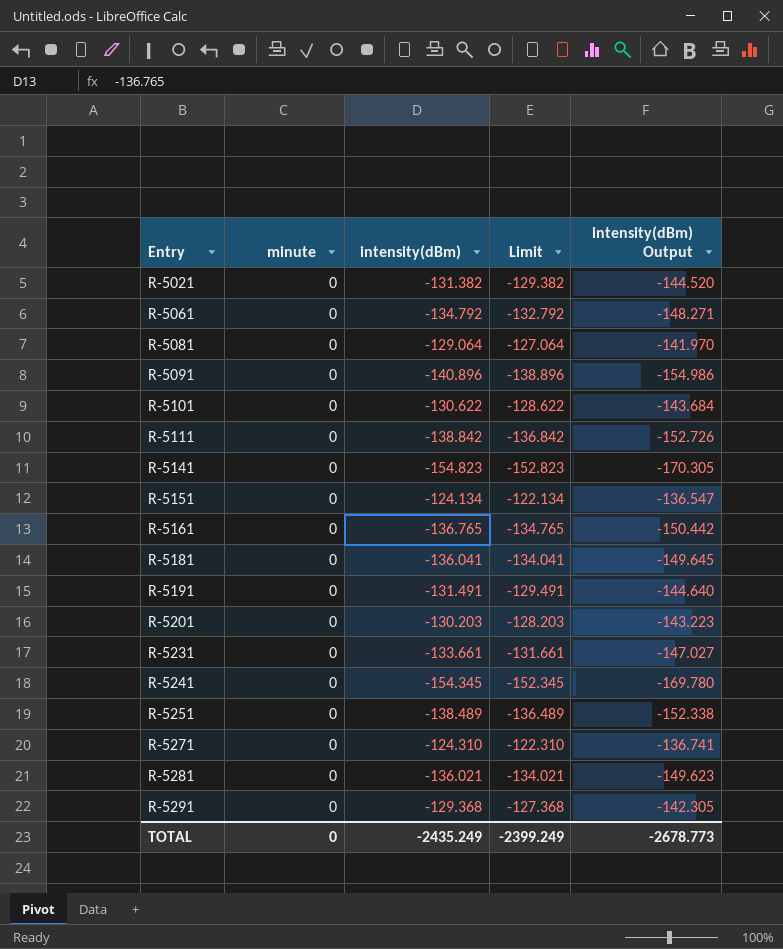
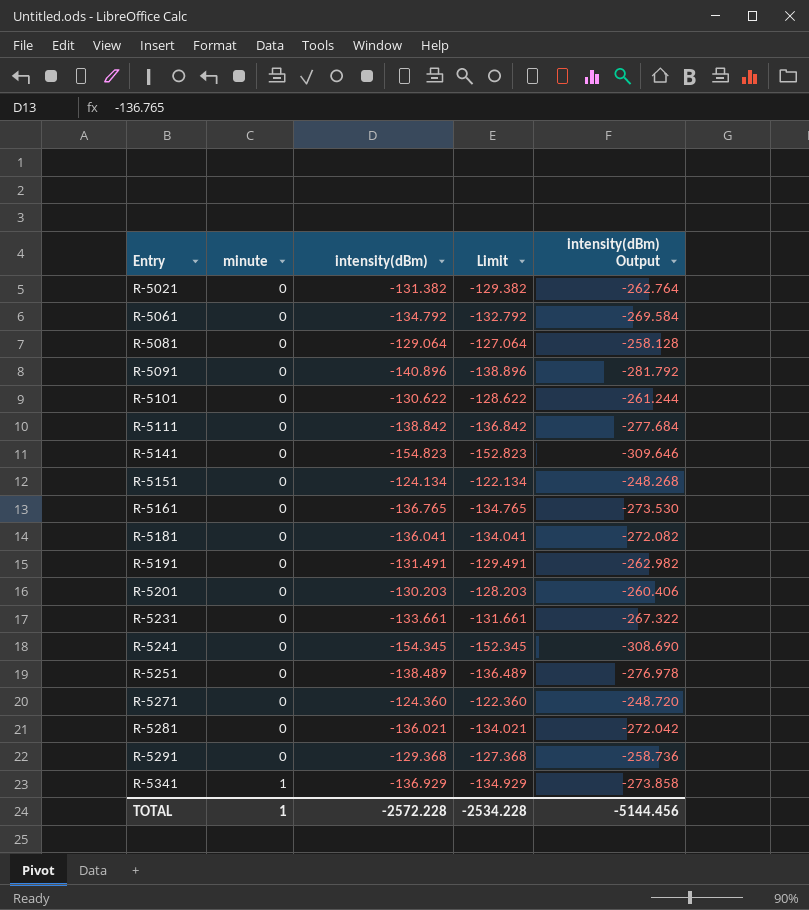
column intensity(dBm) Output | formula: [intensity(dBm)] * 1.1 -> [intensity(dBm)] * 2
R-5271 | intensity(dBm): -124.310 -> -124.360
R-5271 | Limit: -122.310 -> -122.360
row R-5341: none -> 1 | -136.929 | -134.929 | -273.858
TOTAL | minute: 0 -> 1
TOTAL | intensity(dBm): -2435.249 -> -2572.228
TOTAL | Limit: -2399.249 -> -2534.228
TOTAL | intensity(dBm) Output: -2678.773 -> -5144.456

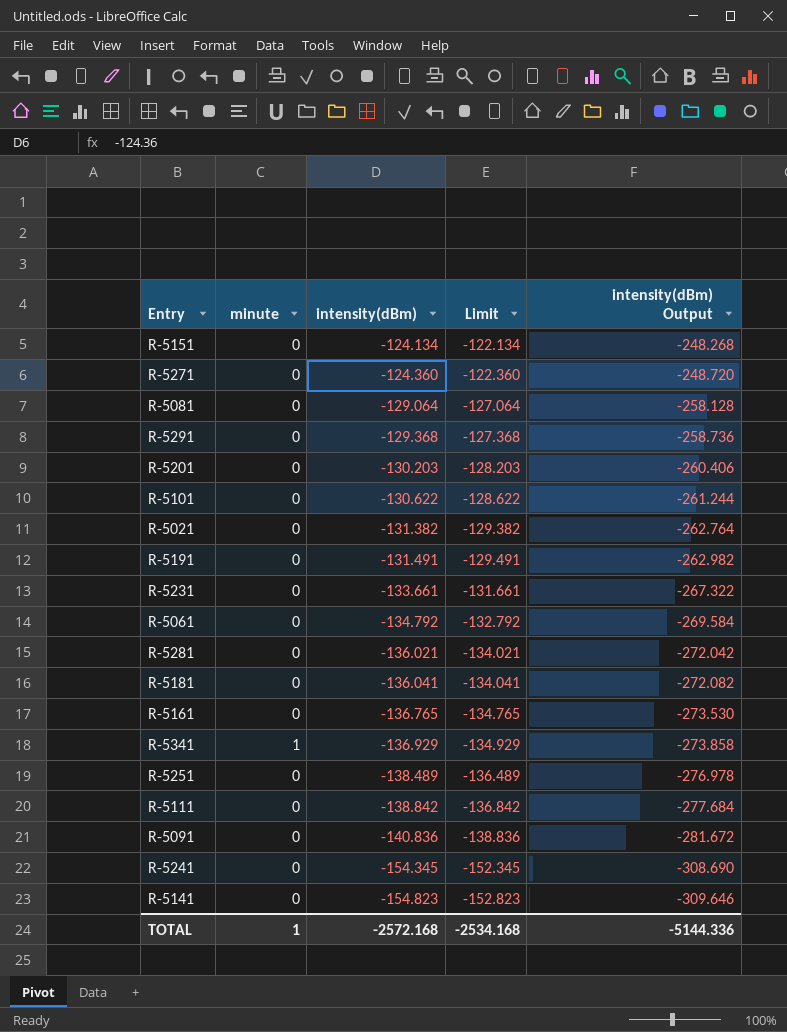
row order: Entry ascending -> intensity(dBm) descending
R-5091 | intensity(dBm): -140.896 -> -140.836
R-5091 | Limit: -138.896 -> -138.836
R-5091 | intensity(dBm) Output: -281.792 -> -281.672
TOTAL | intensity(dBm): -2572.228 -> -2572.168
TOTAL | Limit: -2534.228 -> -2534.168
TOTAL | intensity(dBm) Output: -5144.456 -> -5144.336

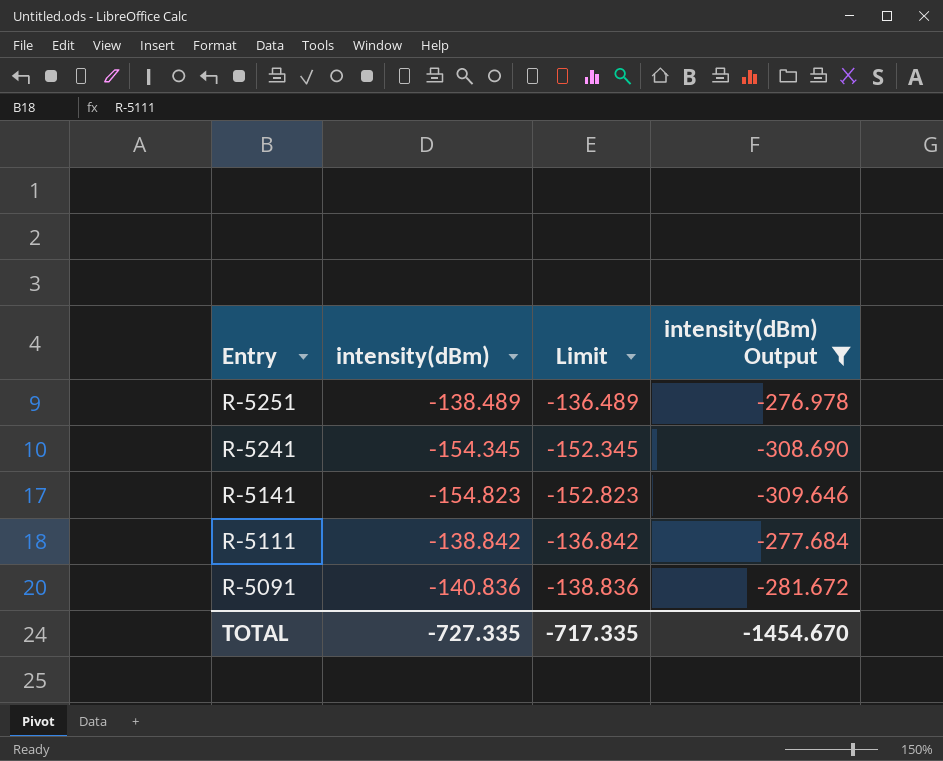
filter: none -> intensity(dBm) Output <= -276.978
row order: intensity(dBm) descending -> Entry descending
column minute | position: 2 -> none
TOTAL | intensity(dBm): -2572.168 -> -727.335
TOTAL | Limit: -2534.168 -> -717.335
TOTAL | intensity(dBm) Output: -5144.336 -> -1454.670

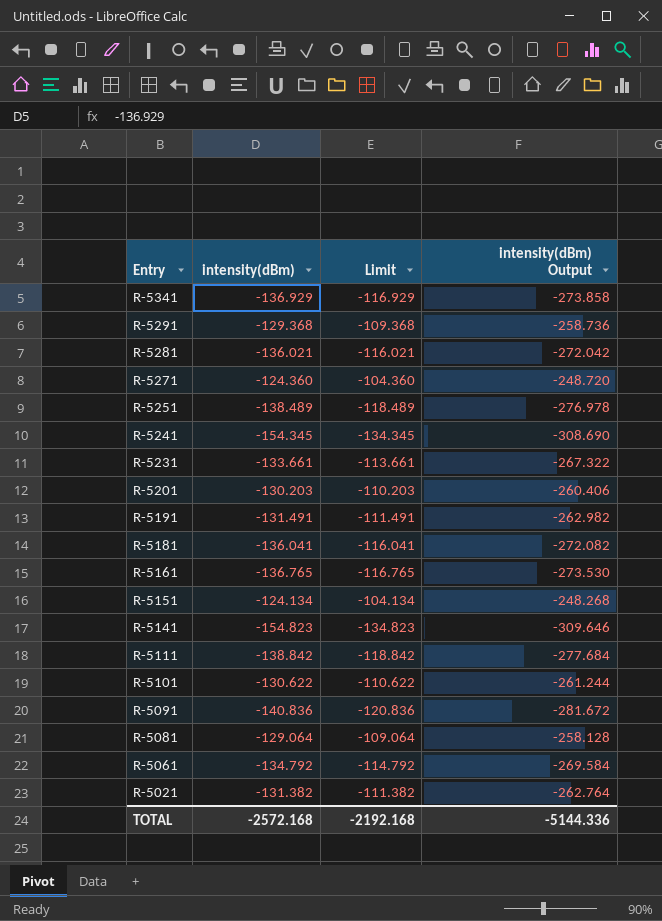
filter: intensity(dBm) Output <= -276.978 -> none
column Limit | formula: [intensity(dBm)] + 2 -> [intensity(dBm)] + 20
TOTAL | intensity(dBm): -727.335 -> -2572.168
TOTAL | Limit: -717.335 -> -2192.168
TOTAL | intensity(dBm) Output: -1454.670 -> -5144.336

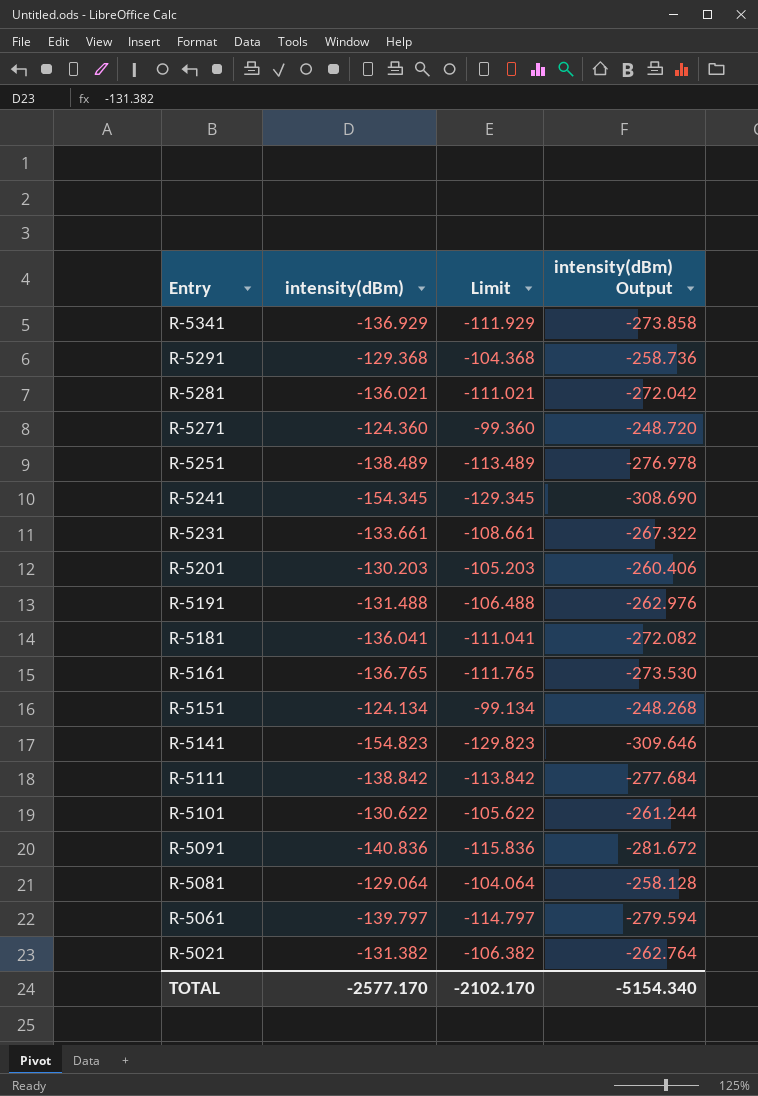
column Limit | formula: [intensity(dBm)] + 20 -> [intensity(dBm)] + 25
R-5191 | intensity(dBm): -131.491 -> -131.488
R-5191 | intensity(dBm) Output: -262.982 -> -262.976
R-5061 | intensity(dBm): -134.792 -> -139.797
R-5061 | intensity(dBm) Output: -269.584 -> -279.594
TOTAL | intensity(dBm): -2572.168 -> -2577.170
TOTAL | Limit: -2192.168 -> -2102.170
TOTAL | intensity(dBm) Output: -5144.336 -> -5154.340

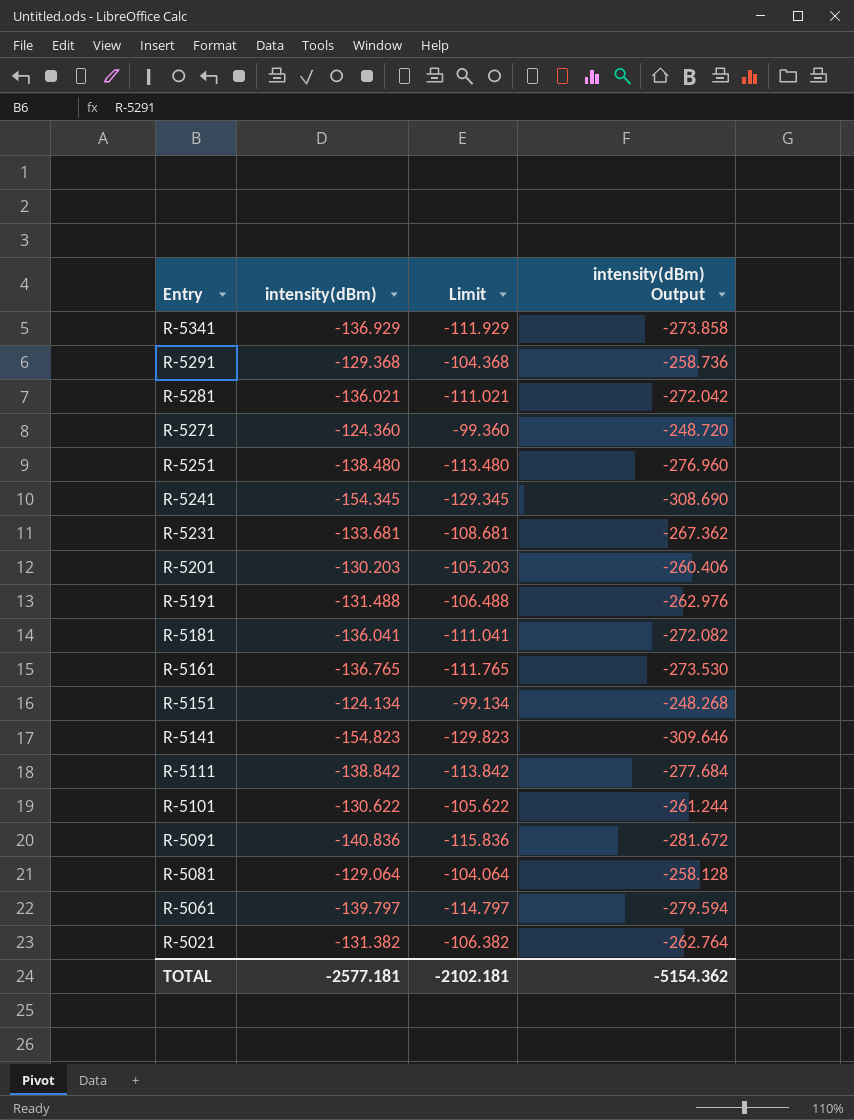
R-5251 | intensity(dBm): -138.489 -> -138.480
R-5251 | Limit: -113.489 -> -113.480
R-5251 | intensity(dBm) Output: -276.978 -> -276.960
R-5231 | intensity(dBm): -133.661 -> -133.681
R-5231 | Limit: -108.661 -> -108.681
R-5231 | intensity(dBm) Output: -267.322 -> -267.362
TOTAL | intensity(dBm): -2577.170 -> -2577.181
TOTAL | Limit: -2102.170 -> -2102.181
TOTAL | intensity(dBm) Output: -5154.340 -> -5154.362

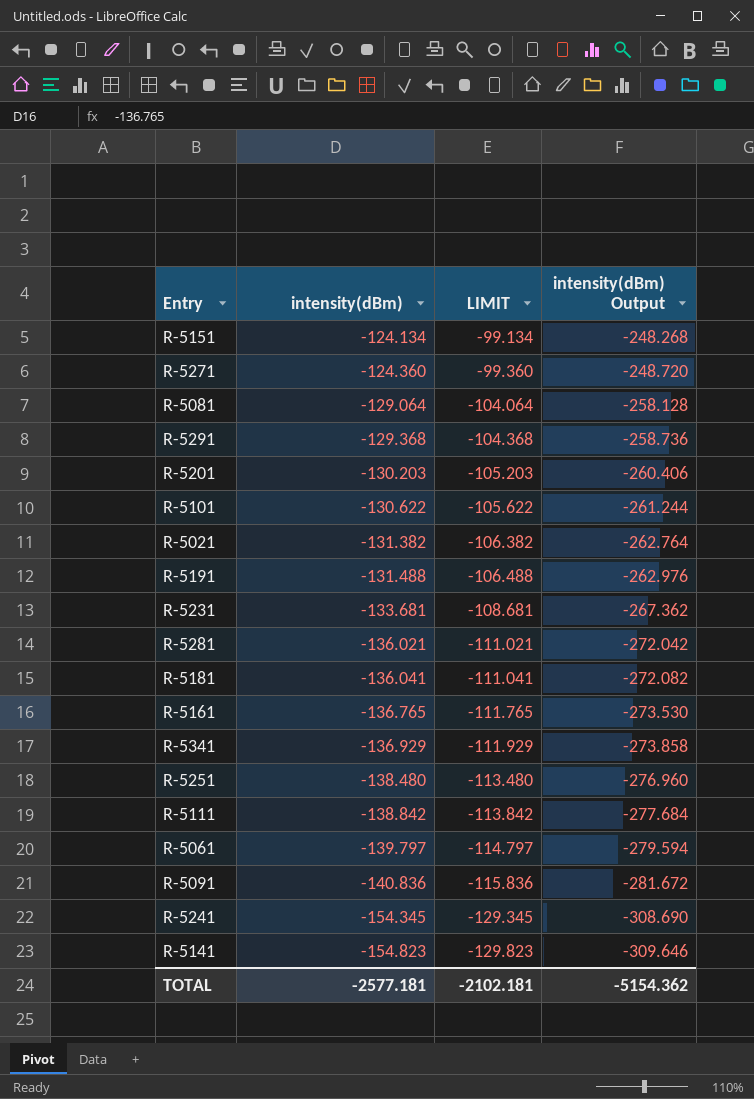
row order: Entry descending -> intensity(dBm) descending
column name: Limit -> LIMIT

